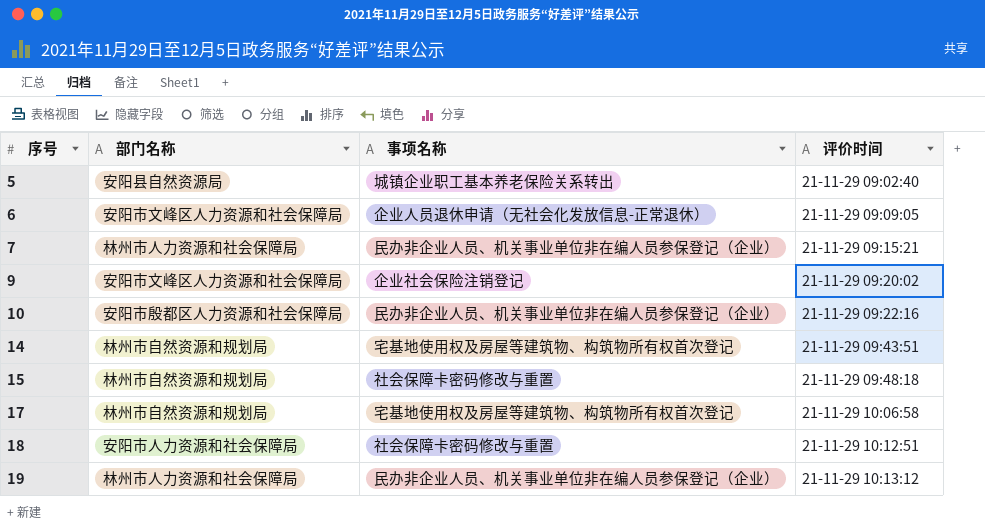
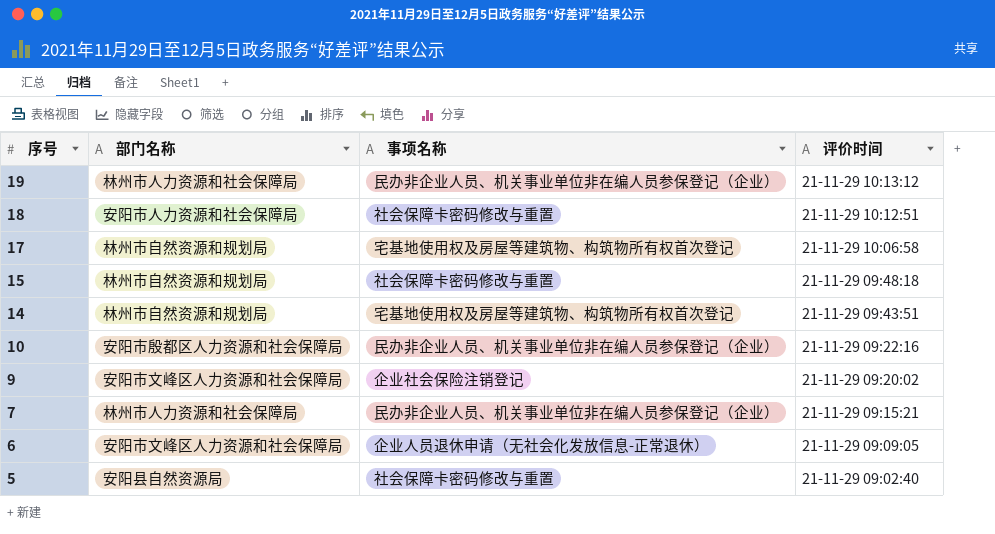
row order: 序号 ascending -> 序号 descending
5 | 事项名称: 城镇企业职工基本养老保险关系转出 -> 社会保障卡密码修改与重置

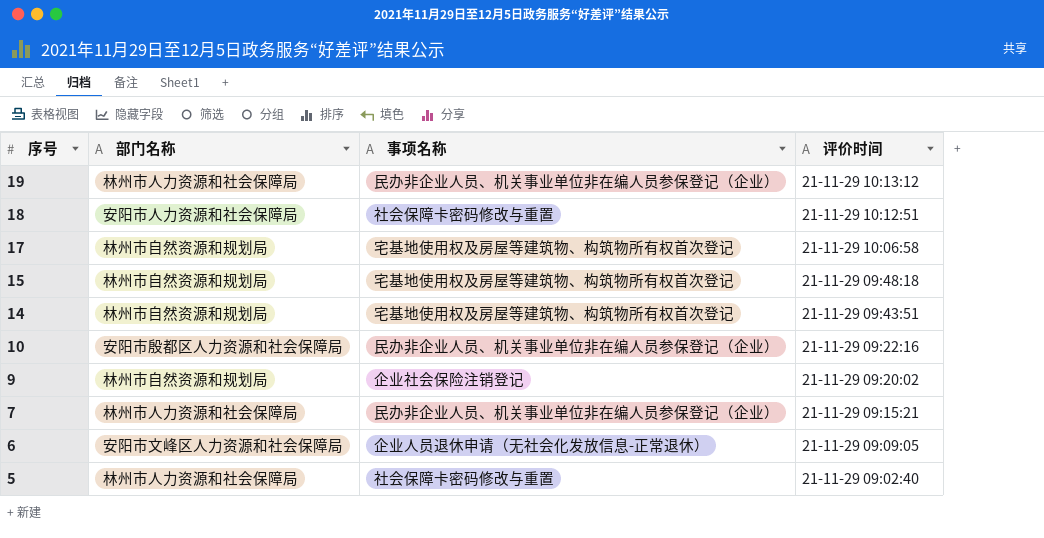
15 | 事项名称: 社会保障卡密码修改与重置 -> 宅基地使用权及房屋等建筑物、构筑物所有权首次登记
9 | 部门名称: 安阳市文峰区人力资源和社会保障局 -> 林州市自然资源和规划局
5 | 部门名称: 安阳县自然资源局 -> 林州市人力资源和社会保障局

